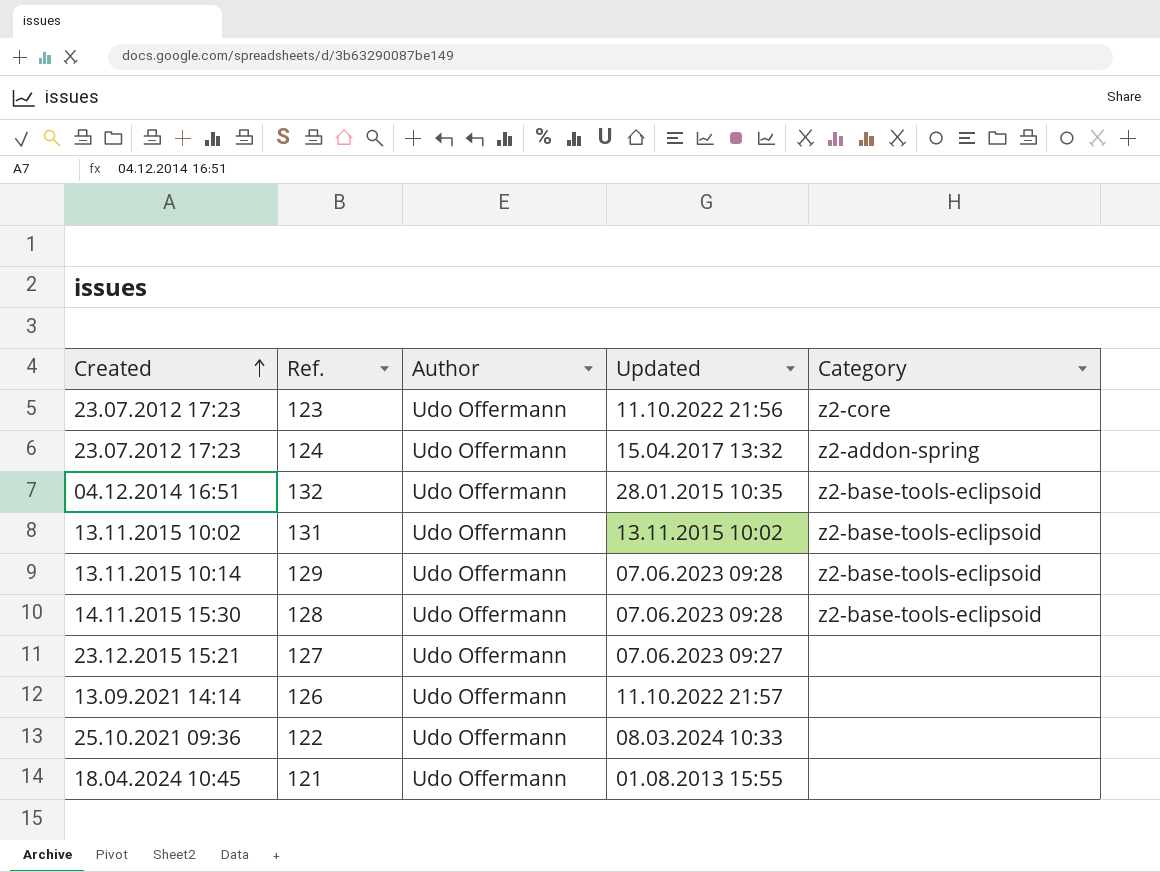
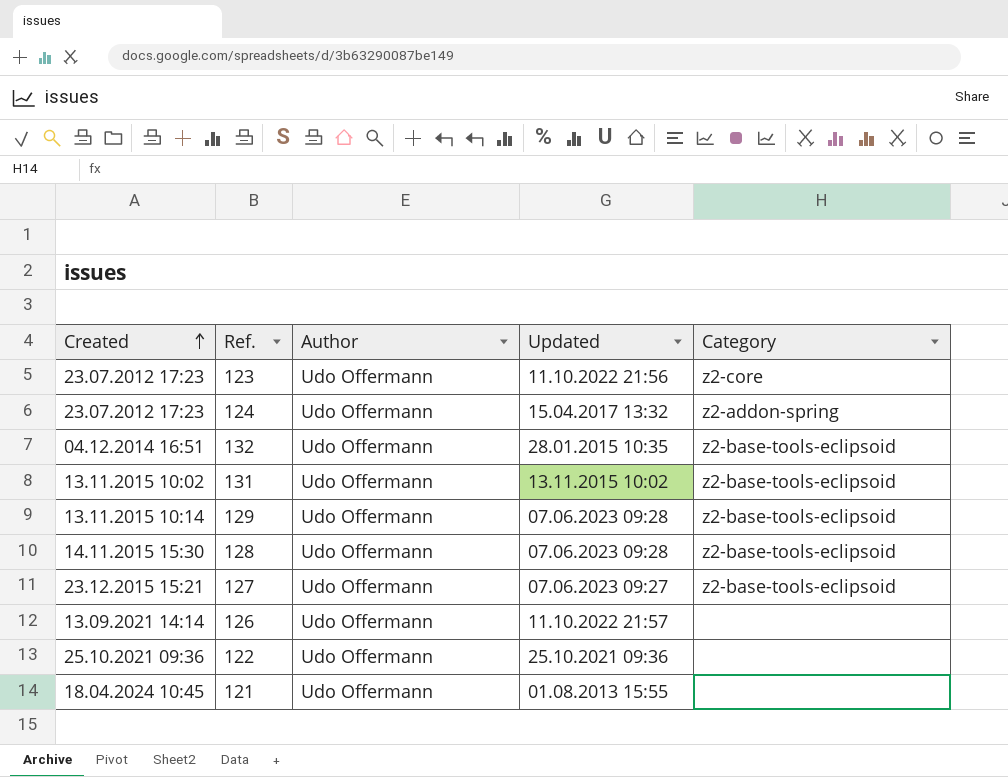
127 | Category: none -> z2-base-tools-eclipsoid
122 | Updated: 08.03.2024 10:33 -> 25.10.2021 09:36

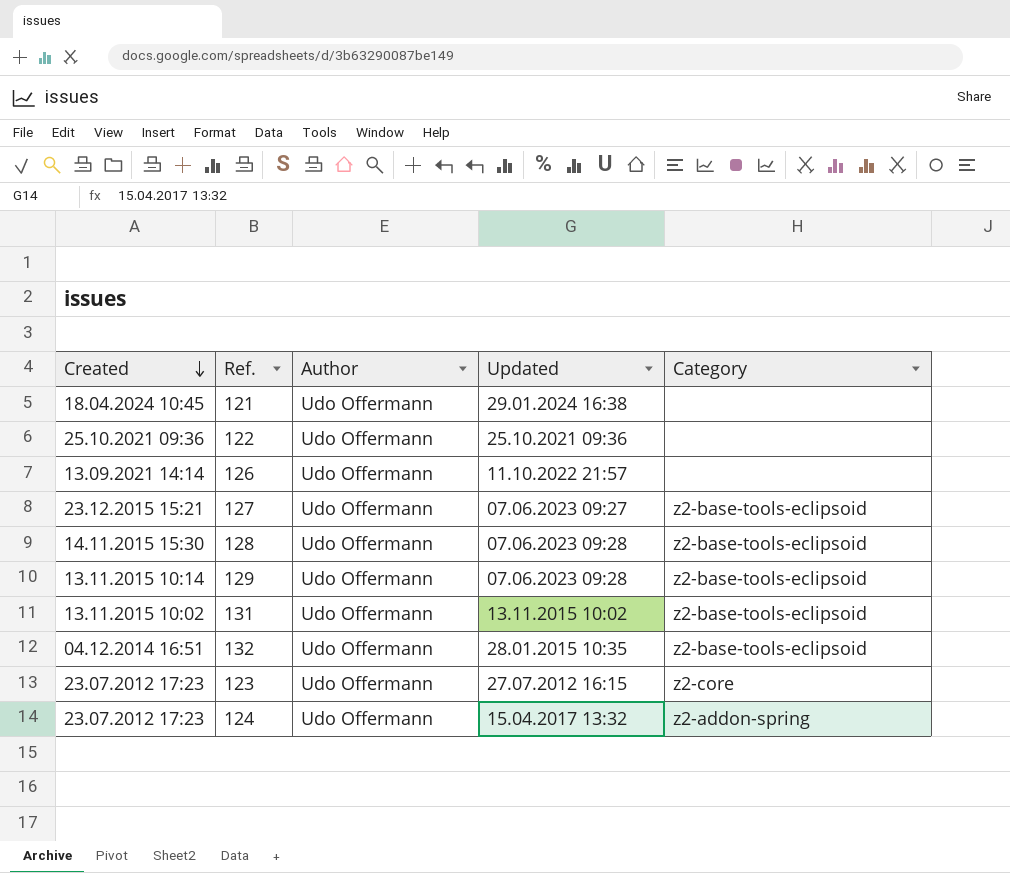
row order: Created ascending -> Created descending
121 | Updated: 01.08.2013 15:55 -> 29.01.2024 16:38
123 | Updated: 11.10.2022 21:56 -> 27.07.2012 16:15

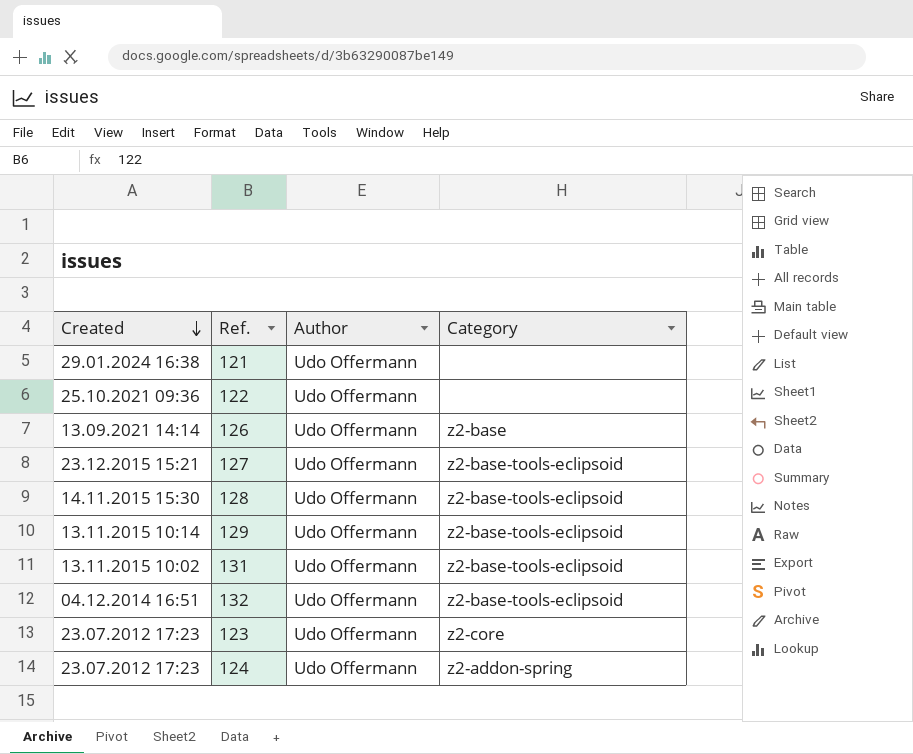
column Updated | position: 4 -> none
121 | Created: 18.04.2024 10:45 -> 29.01.2024 16:38
126 | Category: none -> z2-base

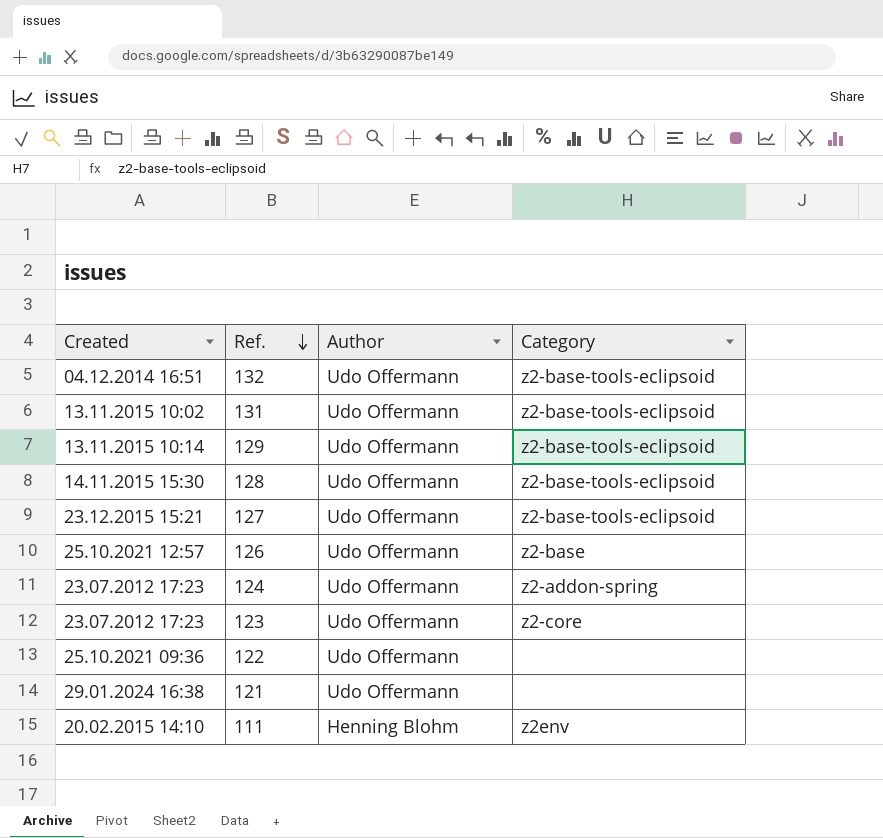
row order: Created descending -> Ref. descending
126 | Created: 13.09.2021 14:14 -> 25.10.2021 12:57
row 111: none -> 20.02.2015 14:10 | Henning Blohm | z2env

